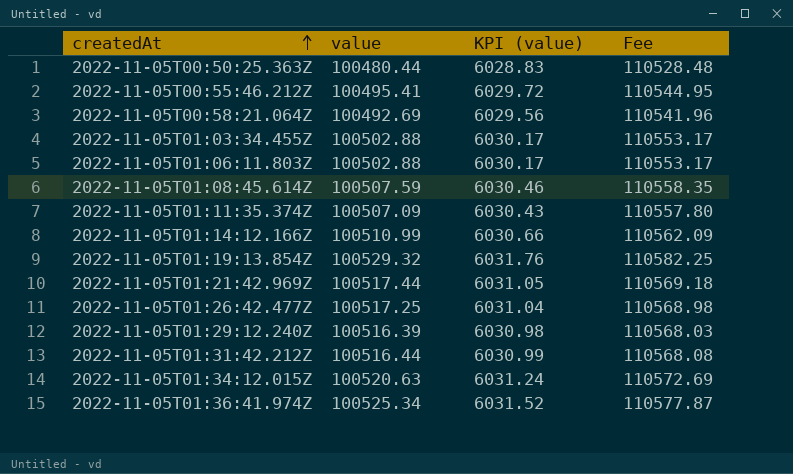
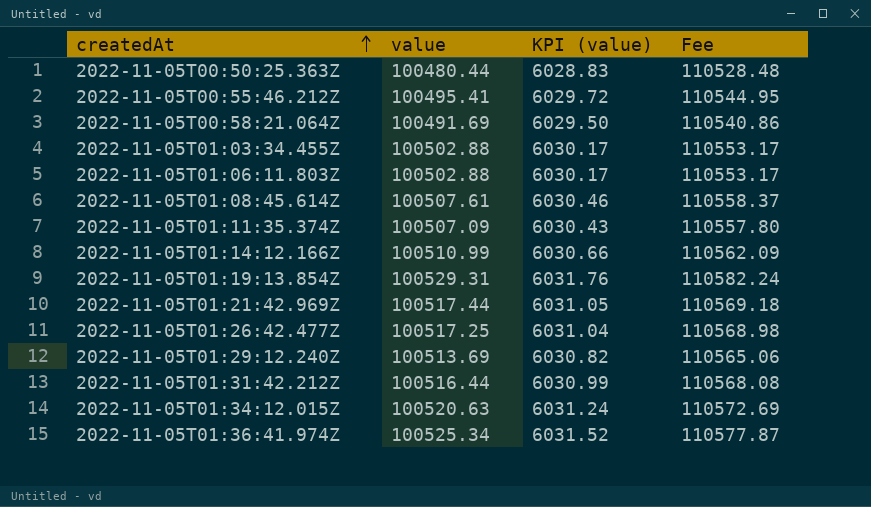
2022-11-05T00:58:21.064Z | value: 100492.69 -> 100491.69
2022-11-05T00:58:21.064Z | KPI (value): 6029.56 -> 6029.50
2022-11-05T00:58:21.064Z | Fee: 110541.96 -> 110540.86
2022-11-05T01:08:45.614Z | value: 100507.59 -> 100507.61
2022-11-05T01:08:45.614Z | Fee: 110558.35 -> 110558.37
2022-11-05T01:19:13.854Z | value: 100529.32 -> 100529.31
2022-11-05T01:19:13.854Z | Fee: 110582.25 -> 110582.24
2022-11-05T01:29:12.240Z | value: 100516.39 -> 100513.69
2022-11-05T01:29:12.240Z | KPI (value): 6030.98 -> 6030.82
2022-11-05T01:29:12.240Z | Fee: 110568.03 -> 110565.06

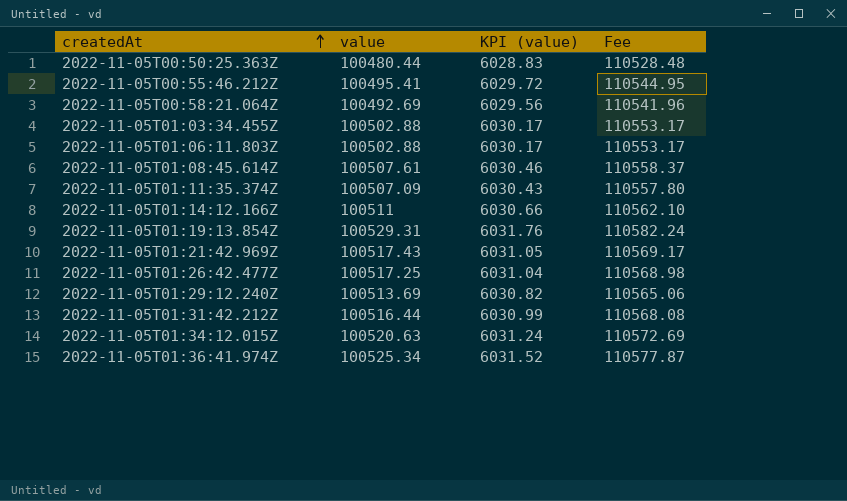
2022-11-05T00:58:21.064Z | value: 100491.69 -> 100492.69
2022-11-05T00:58:21.064Z | KPI (value): 6029.50 -> 6029.56
2022-11-05T00:58:21.064Z | Fee: 110540.86 -> 110541.96
2022-11-05T01:14:12.166Z | value: 100510.99 -> 100511
2022-11-05T01:14:12.166Z | Fee: 110562.09 -> 110562.10
2022-11-05T01:21:42.969Z | value: 100517.44 -> 100517.43
2022-11-05T01:21:42.969Z | Fee: 110569.18 -> 110569.17

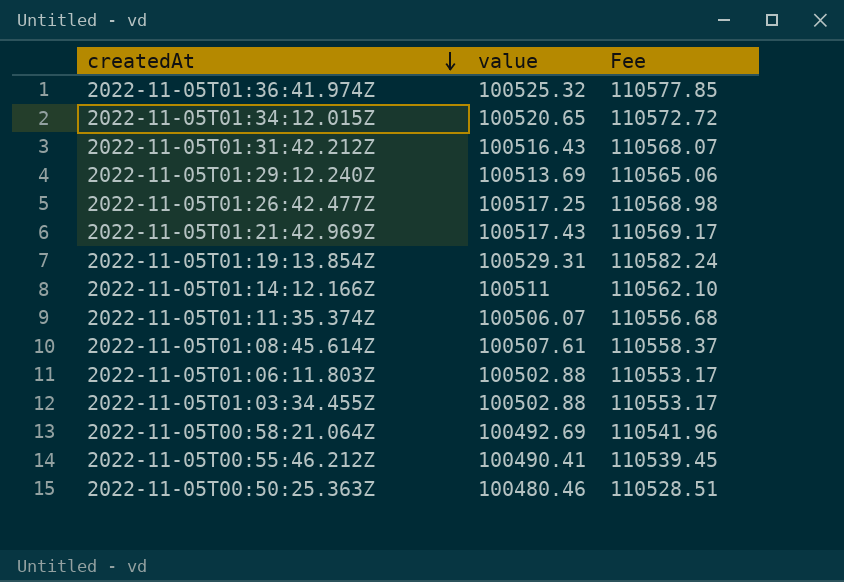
row order: createdAt ascending -> createdAt descending
column KPI (value) | formula: [value] * 0.06 -> none
2022-11-05T01:36:41.974Z | value: 100525.34 -> 100525.32
2022-11-05T01:36:41.974Z | Fee: 110577.87 -> 110577.85
2022-11-05T01:34:12.015Z | value: 100520.63 -> 100520.65
2022-11-05T01:34:12.015Z | Fee: 110572.69 -> 110572.72
2022-11-05T01:31:42.212Z | value: 100516.44 -> 100516.43
2022-11-05T01:31:42.212Z | Fee: 110568.08 -> 110568.07
2022-11-05T01:11:35.374Z | value: 100507.09 -> 100506.07
2022-11-05T01:11:35.374Z | Fee: 110557.80 -> 110556.68
2022-11-05T00:55:46.212Z | value: 100495.41 -> 100490.41
2022-11-05T00:55:46.212Z | Fee: 110544.95 -> 110539.45
2022-11-05T00:50:25.363Z | value: 100480.44 -> 100480.46
2022-11-05T00:50:25.363Z | Fee: 110528.48 -> 110528.51

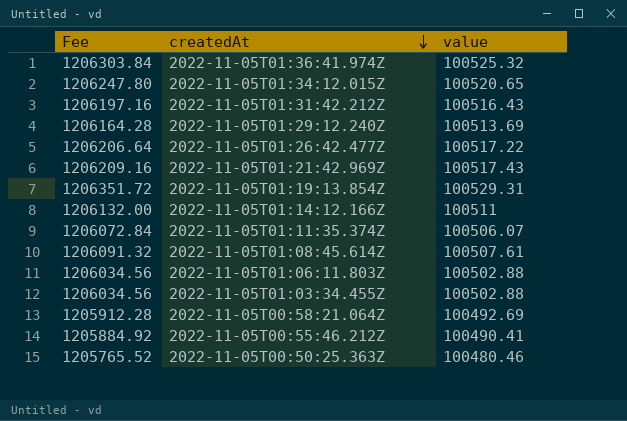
column Fee | formula: [value] * 1.1 -> [value] * 12
column Fee | position: 3 -> 1
2022-11-05T01:26:42.477Z | value: 100517.25 -> 100517.22

